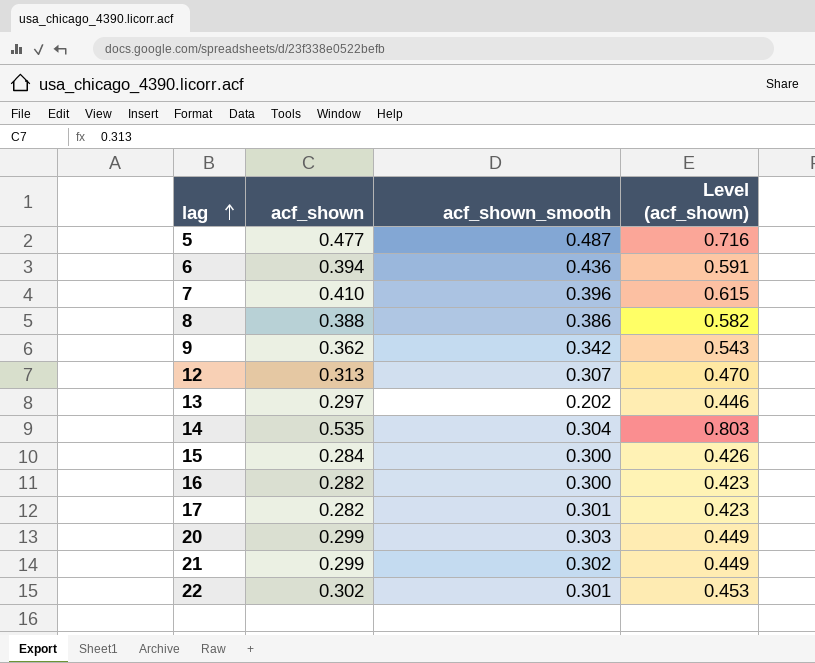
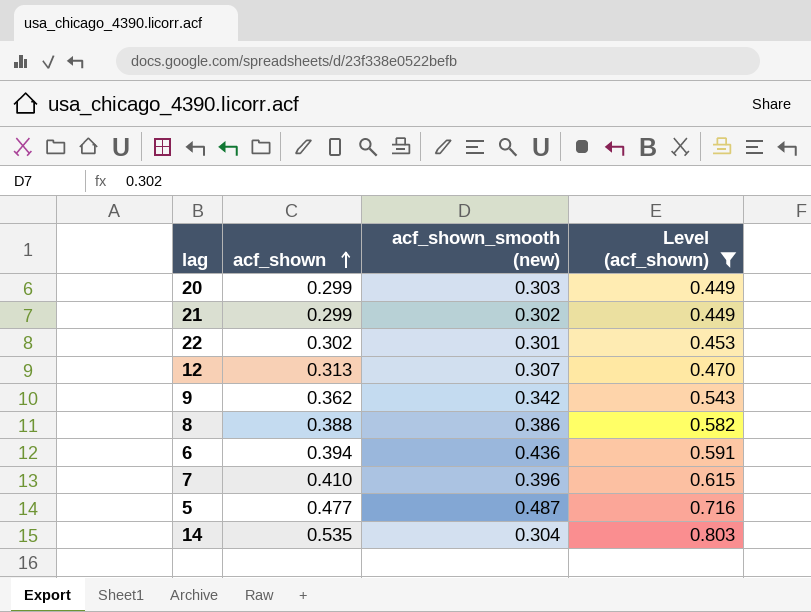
filter: none -> Level (acf_shown) >= 0.449
row order: lag ascending -> acf_shown ascending
column name: acf_shown_smooth -> acf_shown_smooth (new)

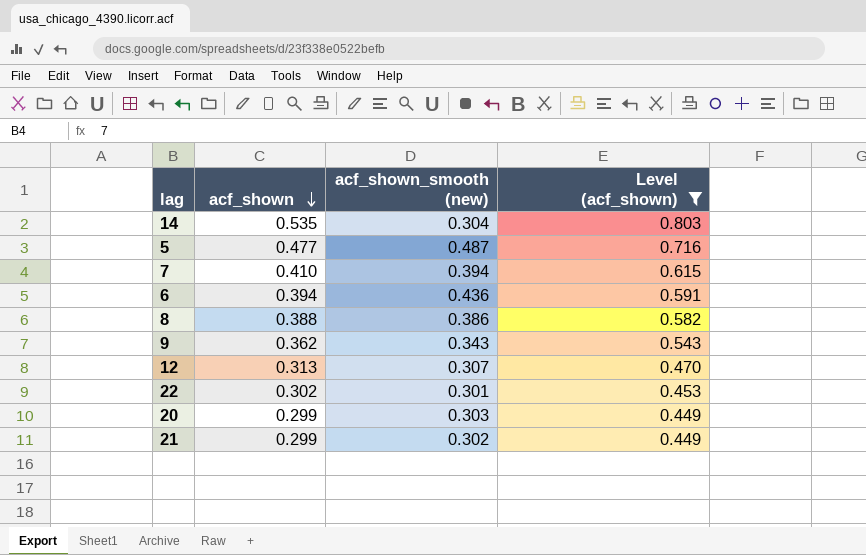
row order: acf_shown ascending -> acf_shown descending
7 | acf_shown_smooth (new): 0.396 -> 0.394
9 | acf_shown_smooth (new): 0.342 -> 0.343

